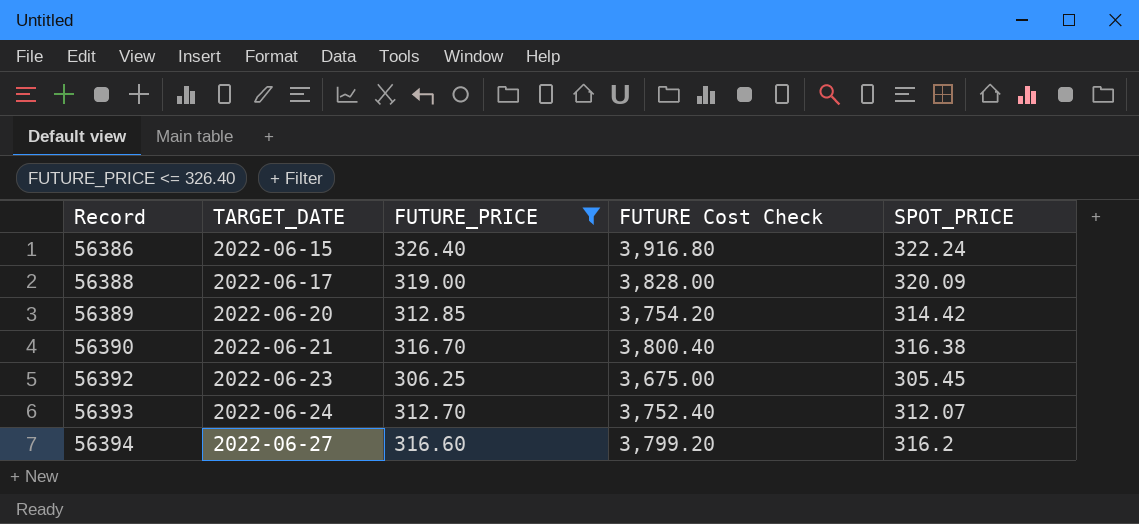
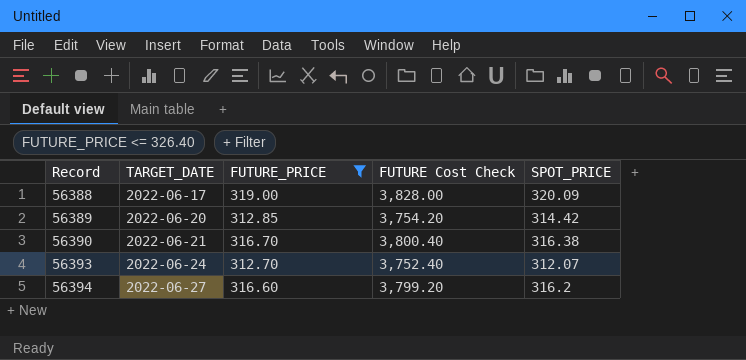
row 56386: 2022-06-15 | 326.40 | 3,916.80 | 322.24 -> none
row 56392: 2022-06-23 | 306.25 | 3,675.00 | 305.45 -> none

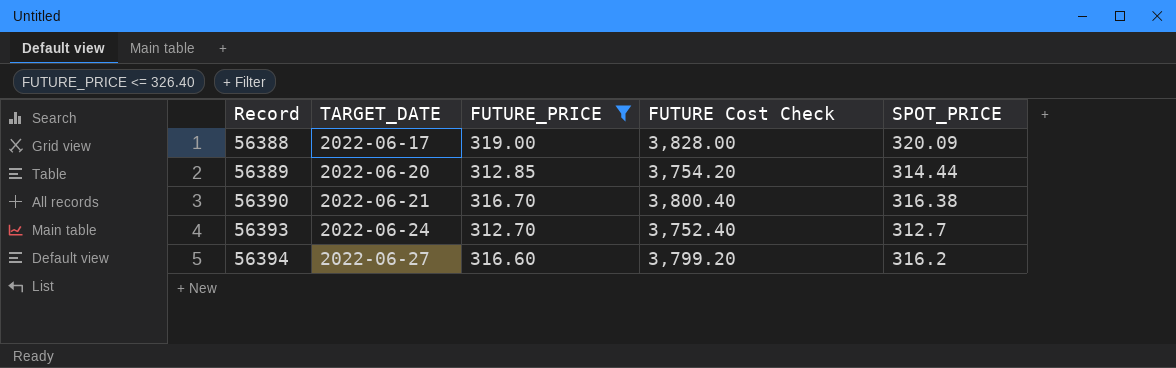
56389 | SPOT_PRICE: 314.42 -> 314.44
56393 | SPOT_PRICE: 312.07 -> 312.7

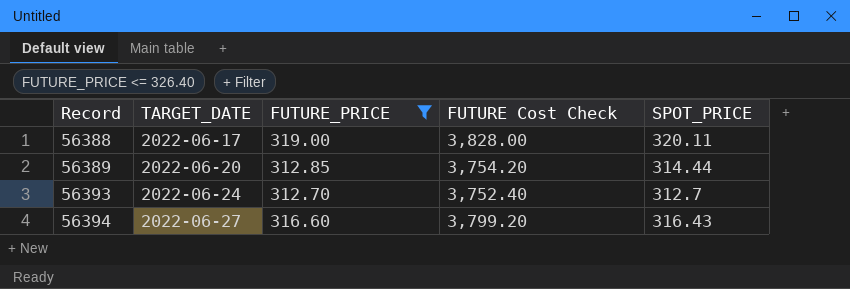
row 56390: 2022-06-21 | 316.70 | 3,800.40 | 316.38 -> none
56388 | SPOT_PRICE: 320.09 -> 320.11
56394 | SPOT_PRICE: 316.2 -> 316.43

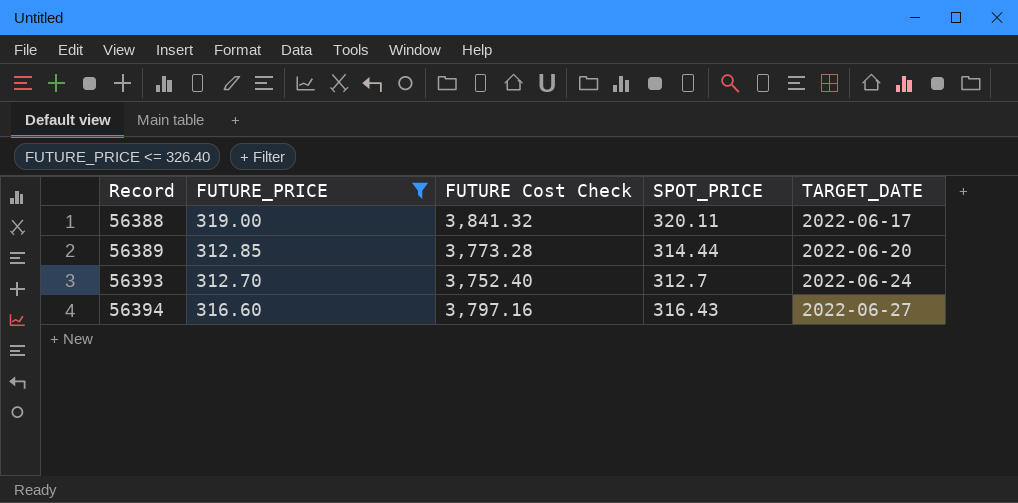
column FUTURE Cost Check | formula: [FUTURE_PRICE] * 12 -> [SPOT_PRICE] * 12
column TARGET_DATE | position: 2 -> 5

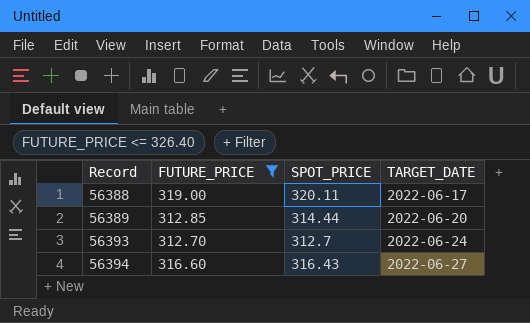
column FUTURE Cost Check | formula: [SPOT_PRICE] * 12 -> none

